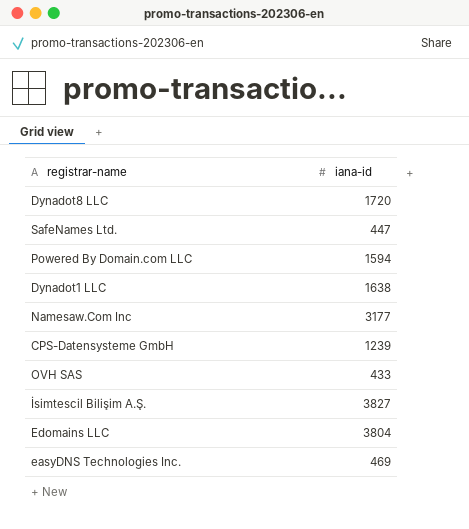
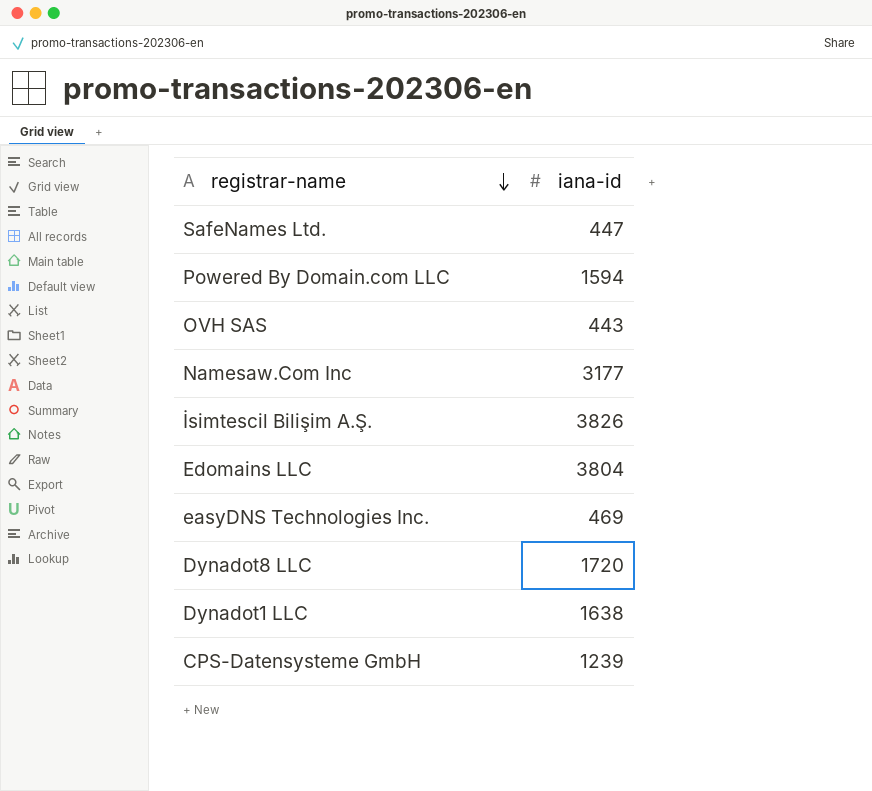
row order: none -> registrar-name descending
OVH SAS | iana-id: 433 -> 443
İsimtescil Bilişim A.Ş. | iana-id: 3827 -> 3826

